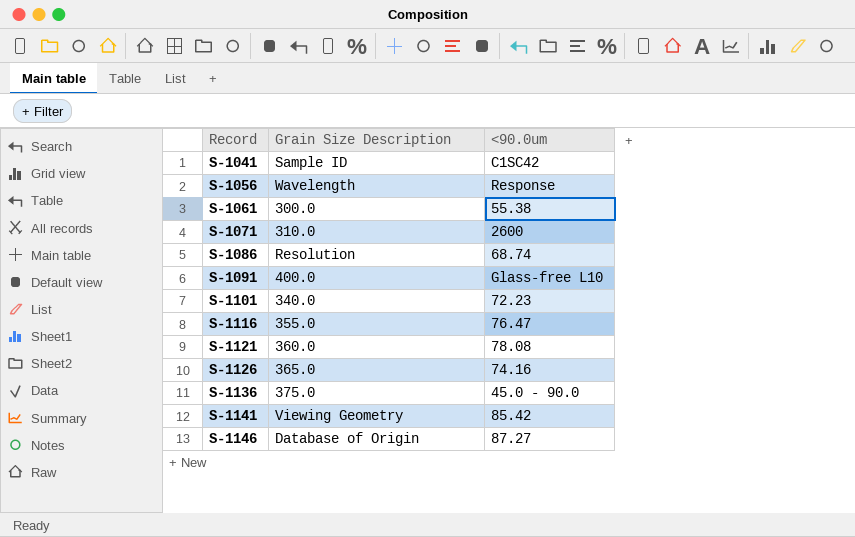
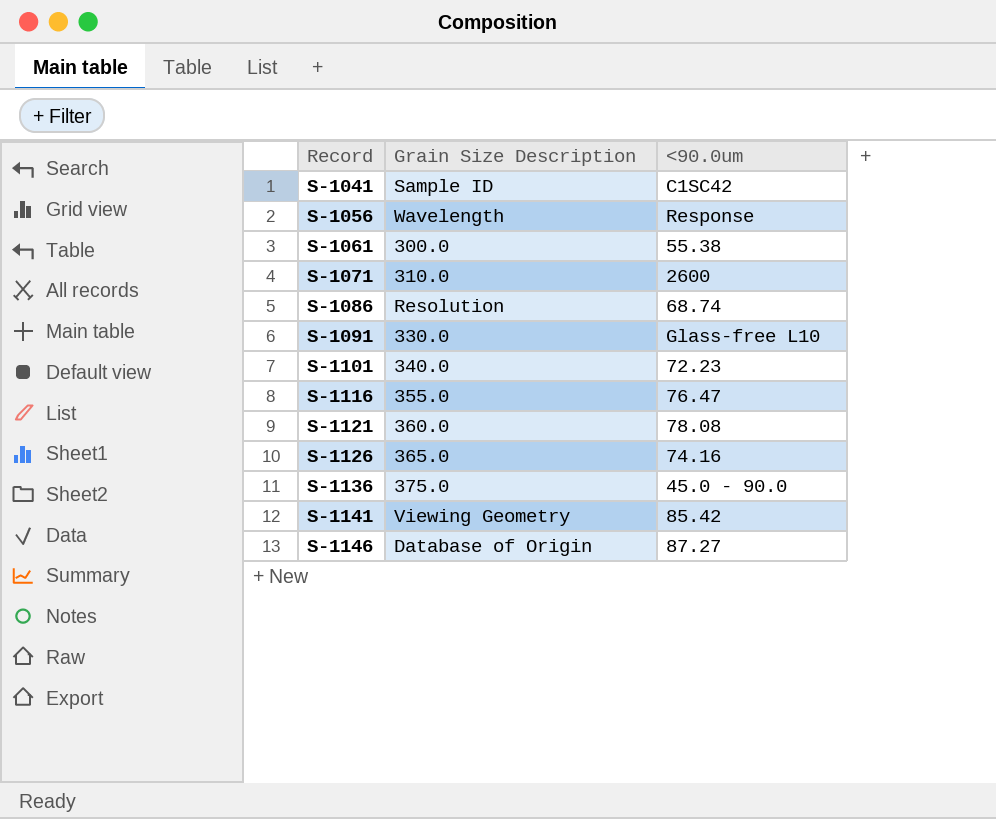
S-1091 | Grain Size Description: 400.0 -> 330.0

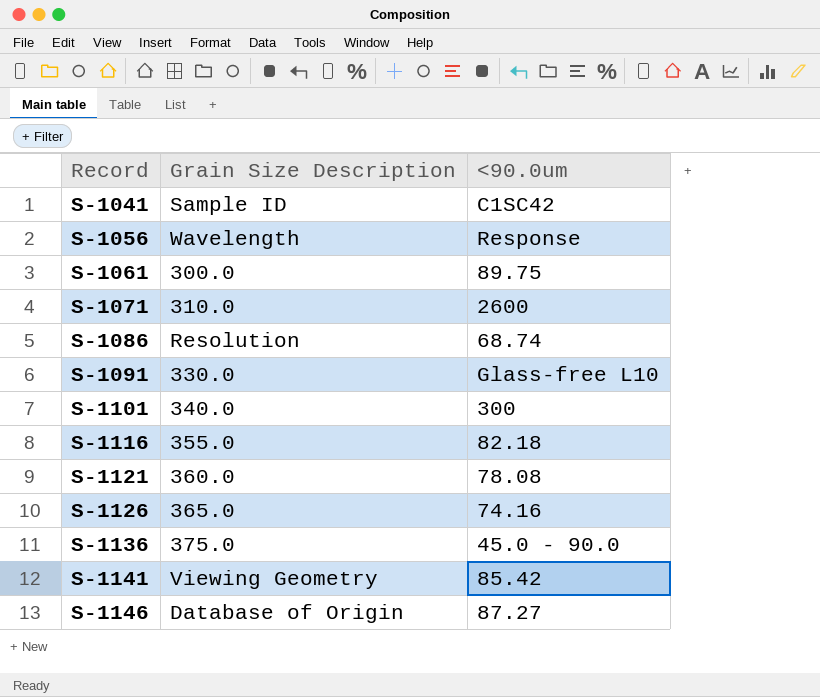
S-1061 | <90.0um: 55.38 -> 89.75
S-1101 | <90.0um: 72.23 -> 300
S-1116 | <90.0um: 76.47 -> 82.18

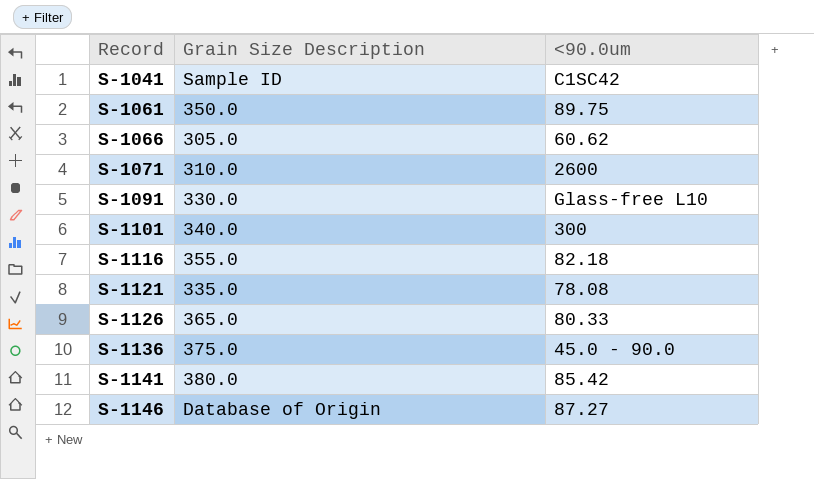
row S-1056: Wavelength | Response -> none
row S-1086: Resolution | 68.74 -> none
S-1061 | Grain Size Description: 300.0 -> 350.0
row S-1066: none -> 305.0 | 60.62
S-1121 | Grain Size Description: 360.0 -> 335.0
S-1126 | <90.0um: 74.16 -> 80.33
S-1141 | Grain Size Description: Viewing Geometry -> 380.0

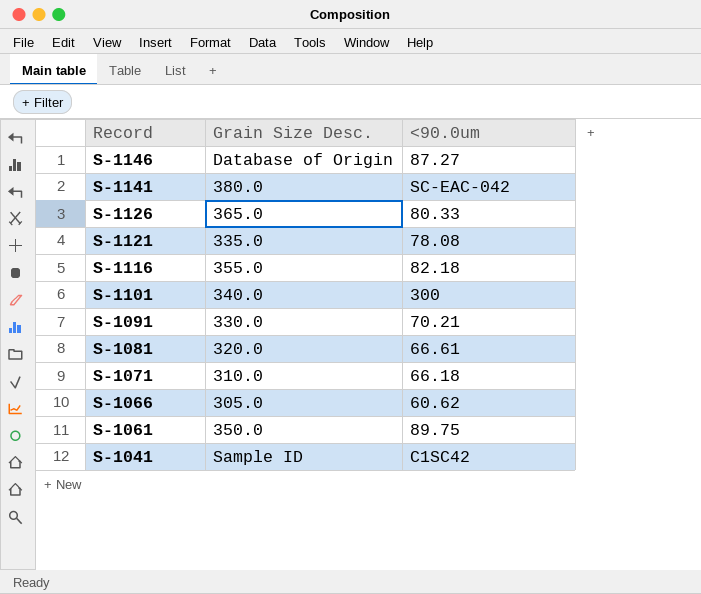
row order: Record ascending -> Record descending
column name: Grain Size Description -> Grain Size Desc.
row S-1136: 375.0 | 45.0 - 90.0 -> none
S-1141 | <90.0um: 85.42 -> SC-EAC-042
S-1091 | <90.0um: Glass-free L10 -> 70.21
row S-1081: none -> 320.0 | 66.61
S-1071 | <90.0um: 2600 -> 66.18

